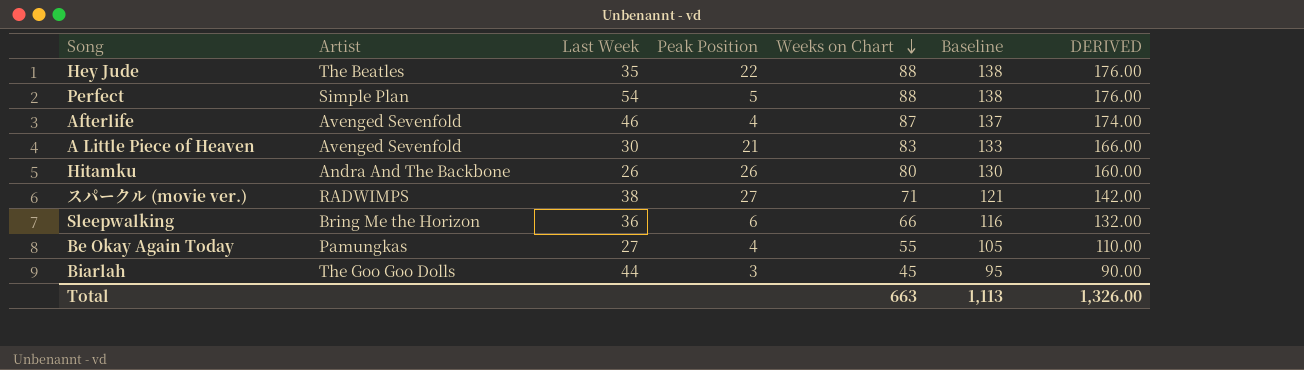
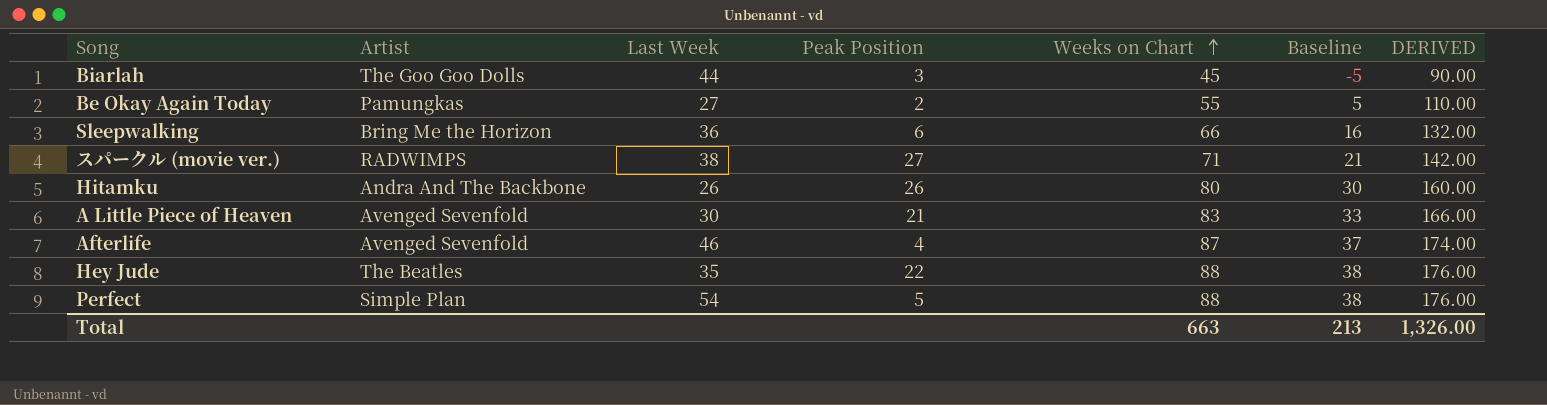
row order: Weeks on Chart descending -> Weeks on Chart ascending
column Baseline | formula: [Weeks on Chart] + 50 -> [Weeks on Chart] - 50
Be Okay Again Today | Peak Position: 4 -> 2
Total | Baseline: 1,113 -> 213

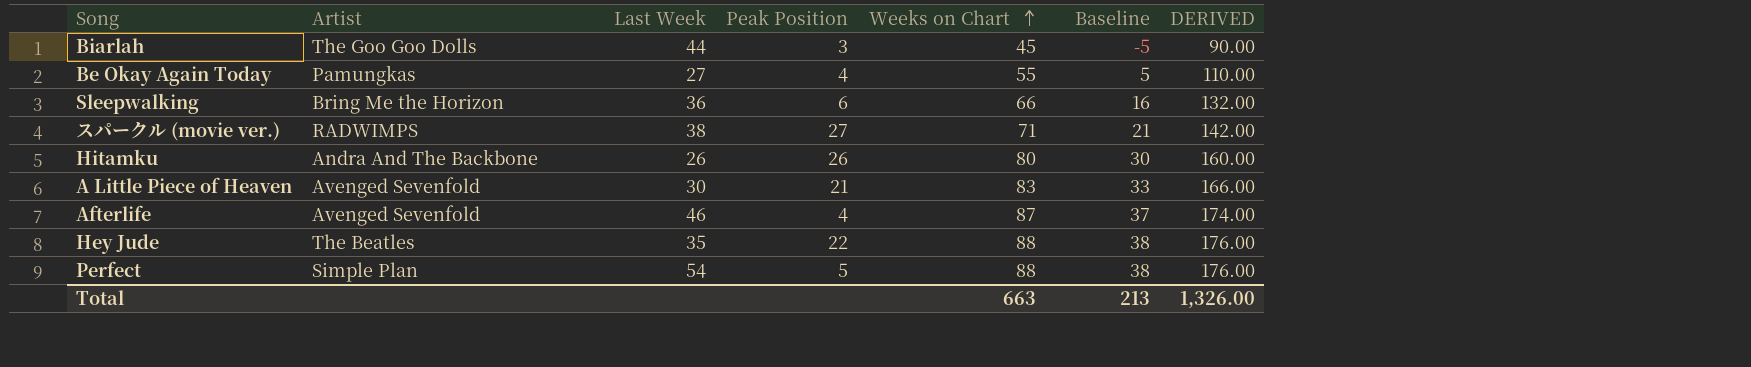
Be Okay Again Today | Peak Position: 2 -> 4

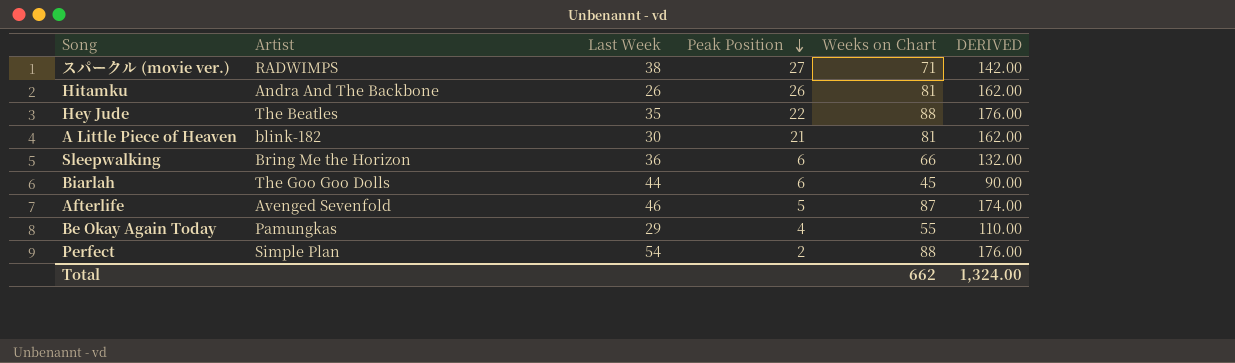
row order: Weeks on Chart ascending -> Peak Position descending
column Baseline | formula: [Weeks on Chart] - 50 -> none
Hitamku | Weeks on Chart: 80 -> 81
Hitamku | DERIVED: 160.00 -> 162.00
A Little Piece of Heaven | Artist: Avenged Sevenfold -> blink-182
A Little Piece of Heaven | Weeks on Chart: 83 -> 81
A Little Piece of Heaven | DERIVED: 166.00 -> 162.00
Biarlah | Peak Position: 3 -> 6
Afterlife | Peak Position: 4 -> 5
Be Okay Again Today | Last Week: 27 -> 29
Perfect | Peak Position: 5 -> 2
Total | Weeks on Chart: 663 -> 662
Total | DERIVED: 1,326.00 -> 1,324.00

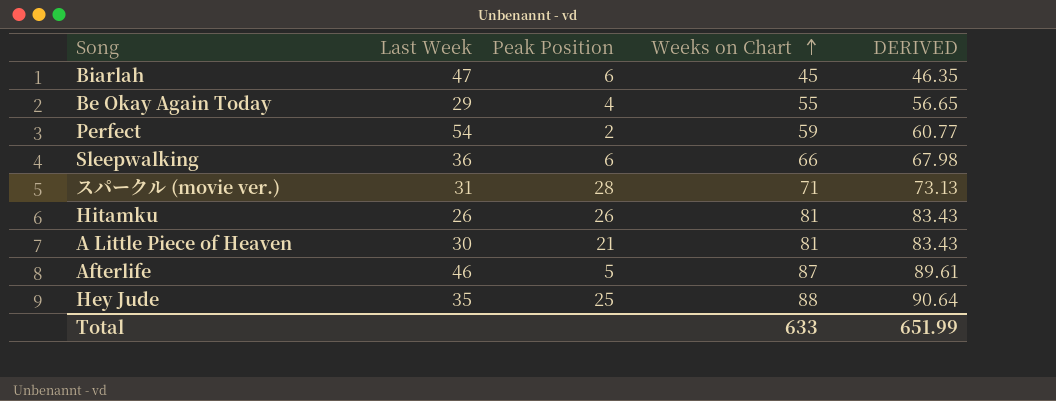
row order: Peak Position descending -> Weeks on Chart ascending
column Artist | position: 2 -> none
column DERIVED | formula: [Weeks on Chart] * 2 -> [Weeks on Chart] * 1.03
Biarlah | Last Week: 44 -> 47
Perfect | Weeks on Chart: 88 -> 59
スパークル (movie ver.) | Last Week: 38 -> 31
スパークル (movie ver.) | Peak Position: 27 -> 28
Hey Jude | Peak Position: 22 -> 25
Total | Weeks on Chart: 662 -> 633
Total | DERIVED: 1,324.00 -> 651.99

